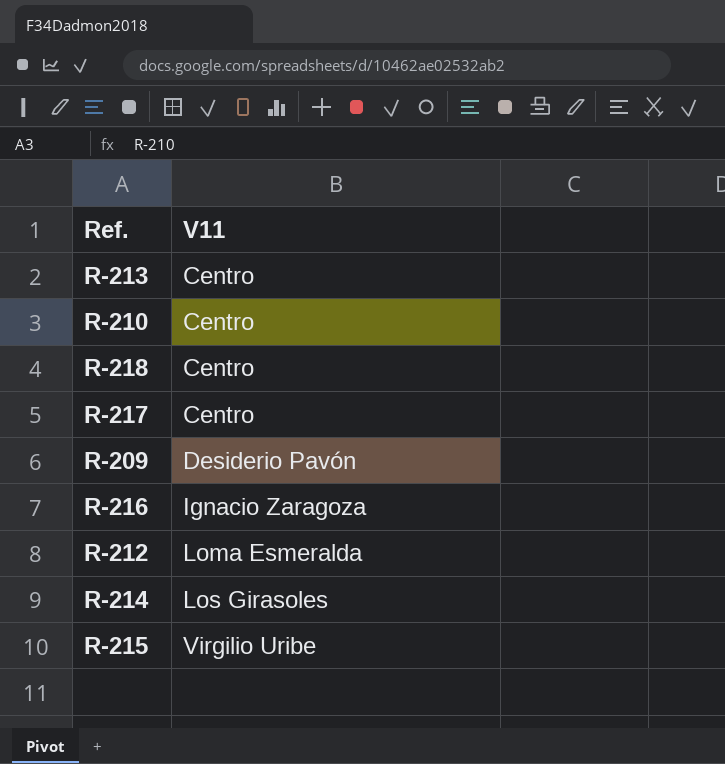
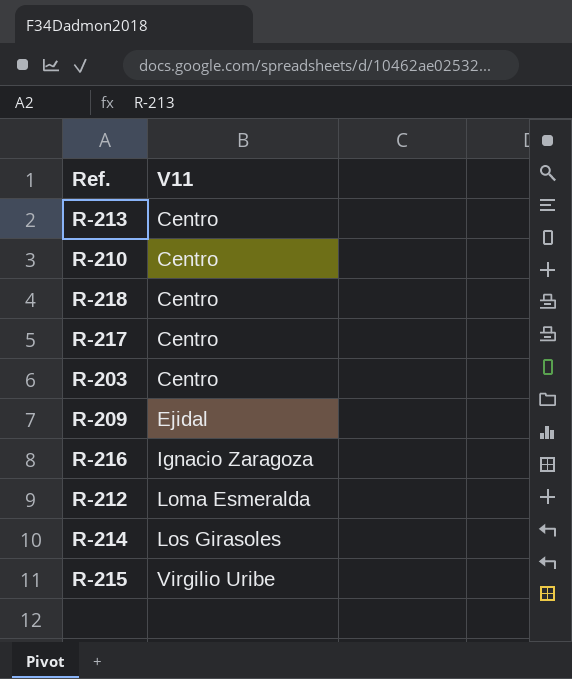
row R-203: none -> Centro
R-209 | V11: Desiderio Pavón -> Ejidal

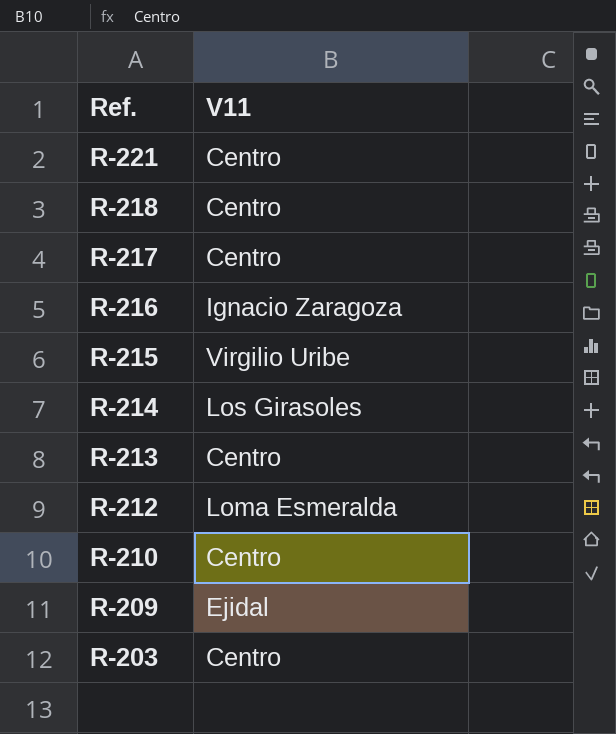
row order: V11 ascending -> Ref. descending
row R-221: none -> Centro

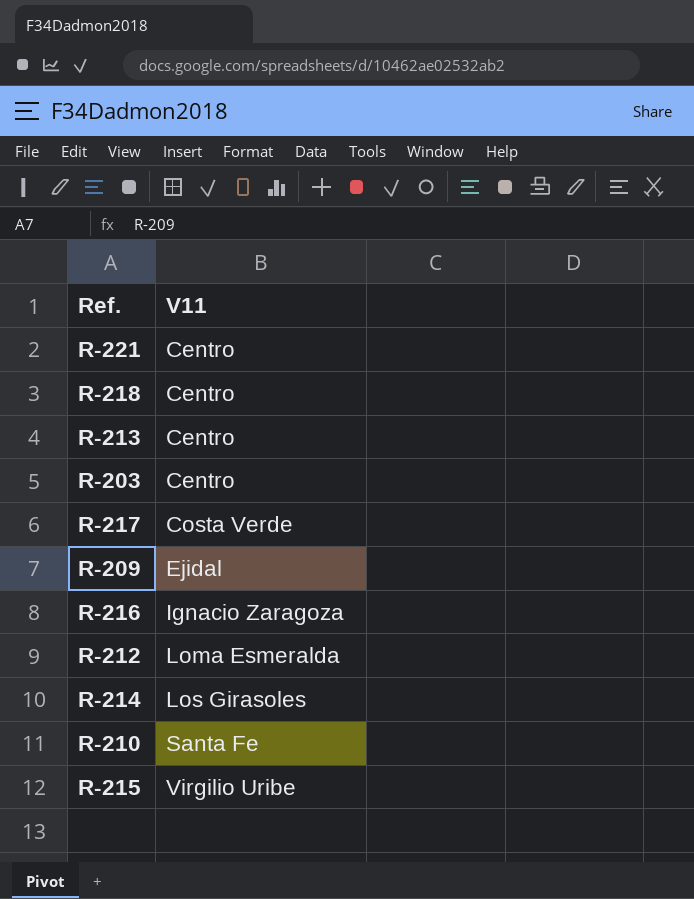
row order: Ref. descending -> V11 ascending
R-217 | V11: Centro -> Costa Verde
R-210 | V11: Centro -> Santa Fe

